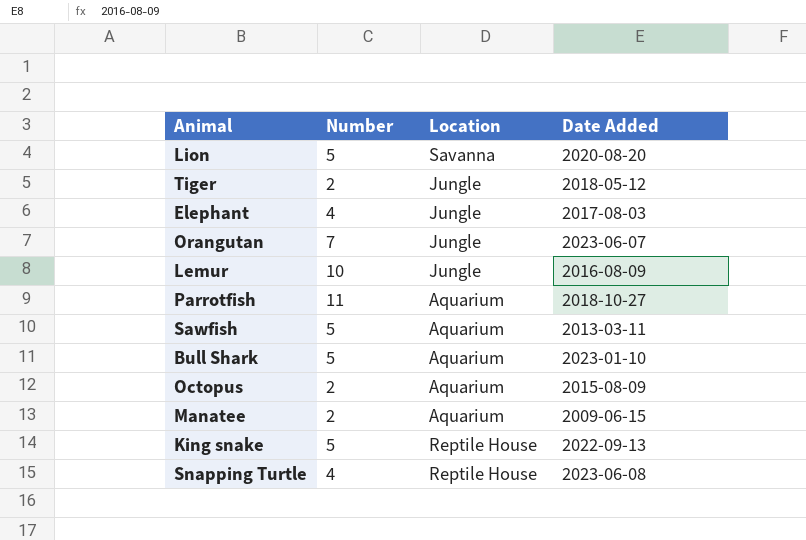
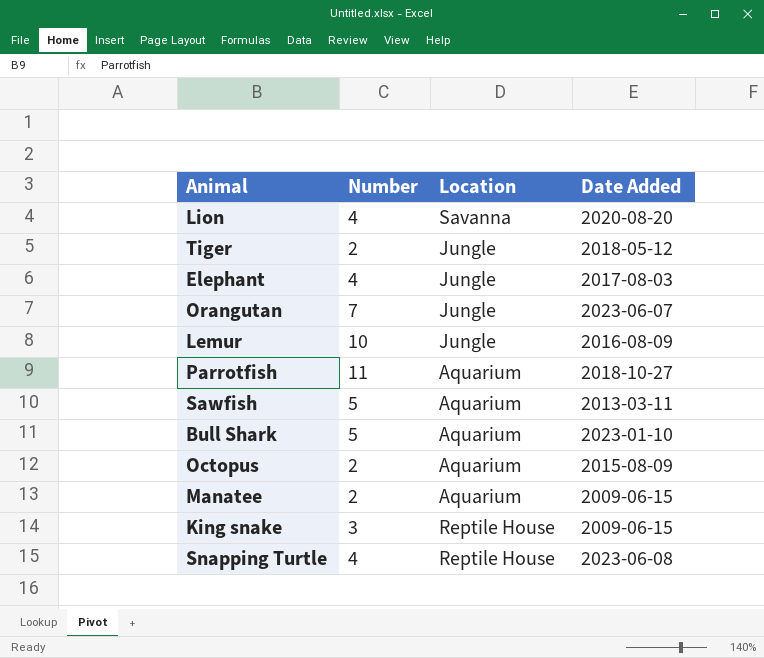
Lion | Number: 5 -> 4
King snake | Number: 5 -> 3
King snake | Date Added: 2022-09-13 -> 2009-06-15

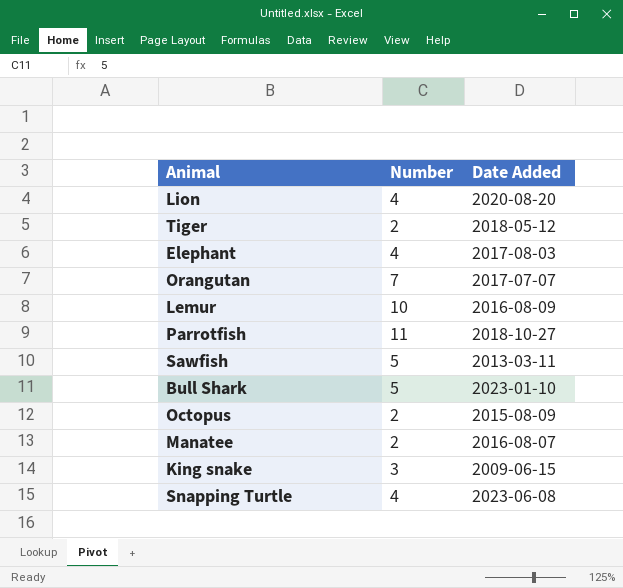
column Location | position: 3 -> none
Orangutan | Date Added: 2023-06-07 -> 2017-07-07
Manatee | Date Added: 2009-06-15 -> 2016-08-07

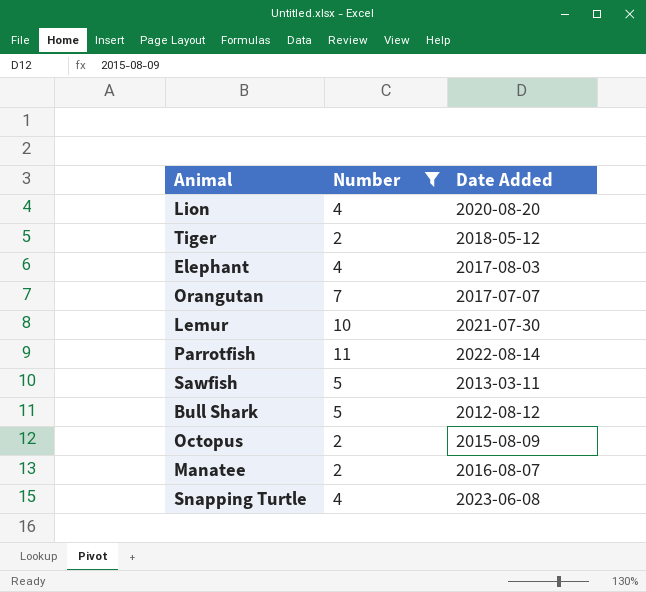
filter: none -> Number != 3
Lemur | Date Added: 2016-08-09 -> 2021-07-30
Parrotfish | Date Added: 2018-10-27 -> 2022-08-14
Bull Shark | Date Added: 2023-01-10 -> 2012-08-12

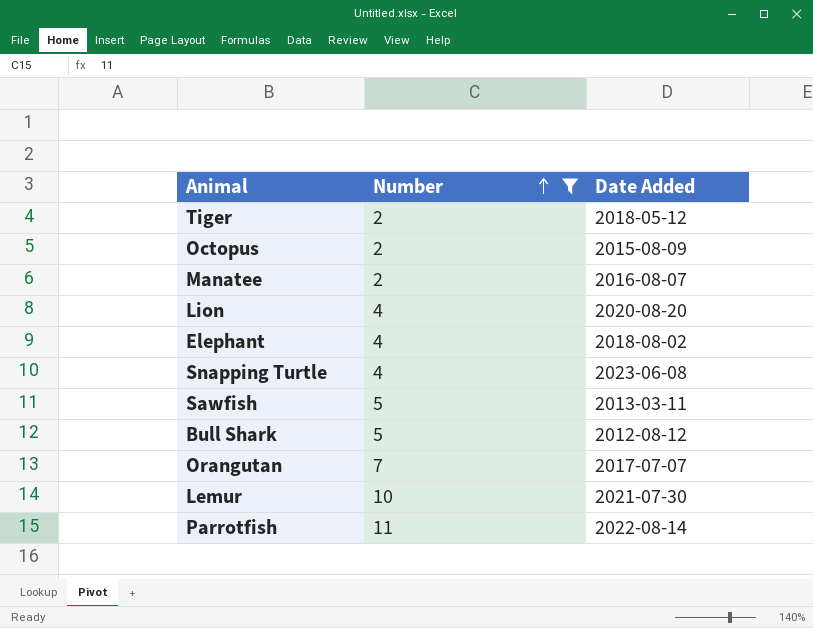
row order: none -> Number ascending
Elephant | Date Added: 2017-08-03 -> 2018-08-02

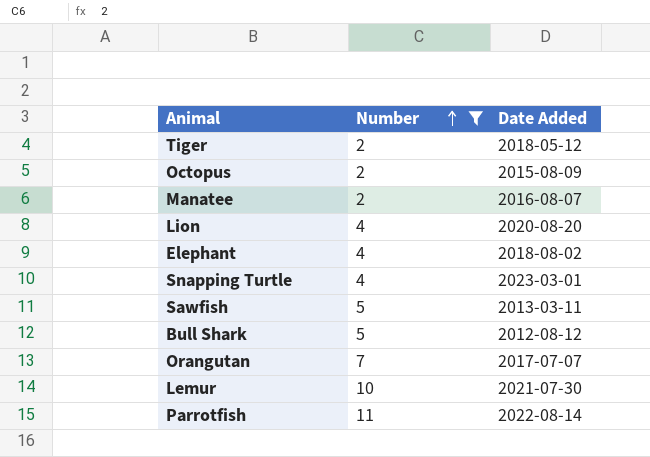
Snapping Turtle | Date Added: 2023-06-08 -> 2023-03-01

